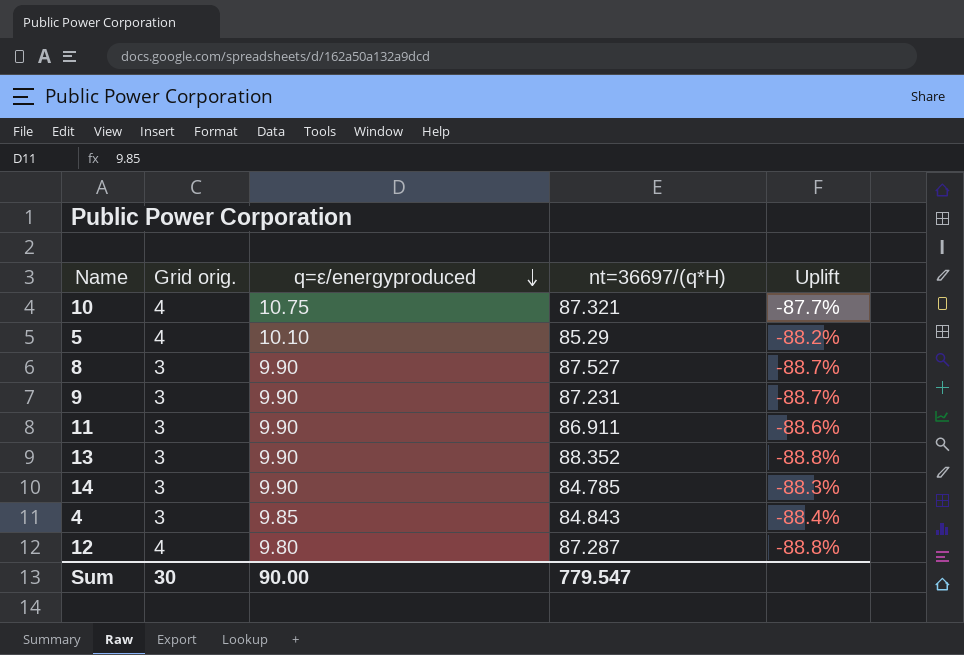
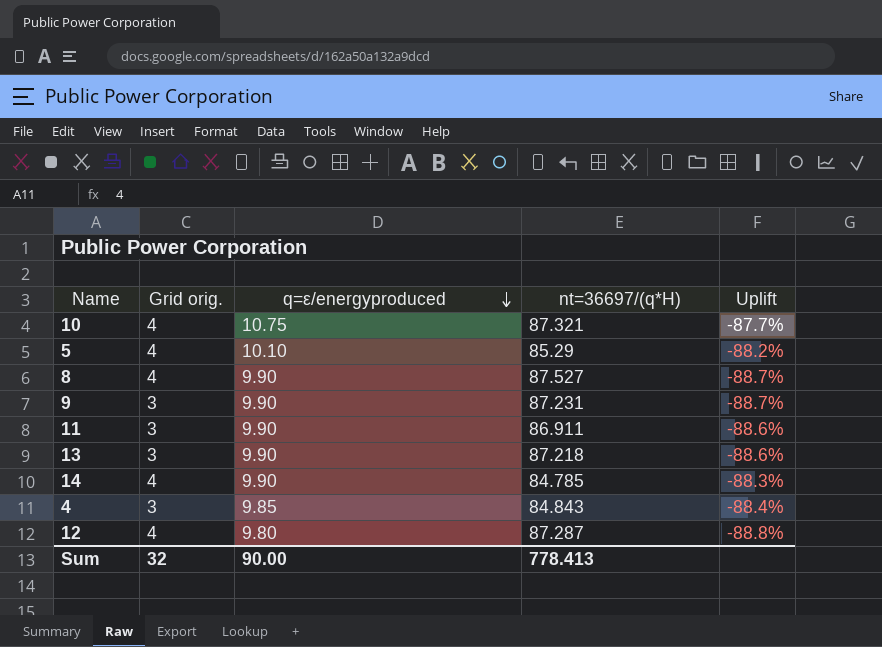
8 | Grid orig.: 3 -> 4
13 | nt=36697/(q*H): 88.352 -> 87.218
13 | Uplift: -88.8% -> -88.6%
14 | Grid orig.: 3 -> 4
Sum | Grid orig.: 30 -> 32
Sum | nt=36697/(q*H): 779.547 -> 778.413

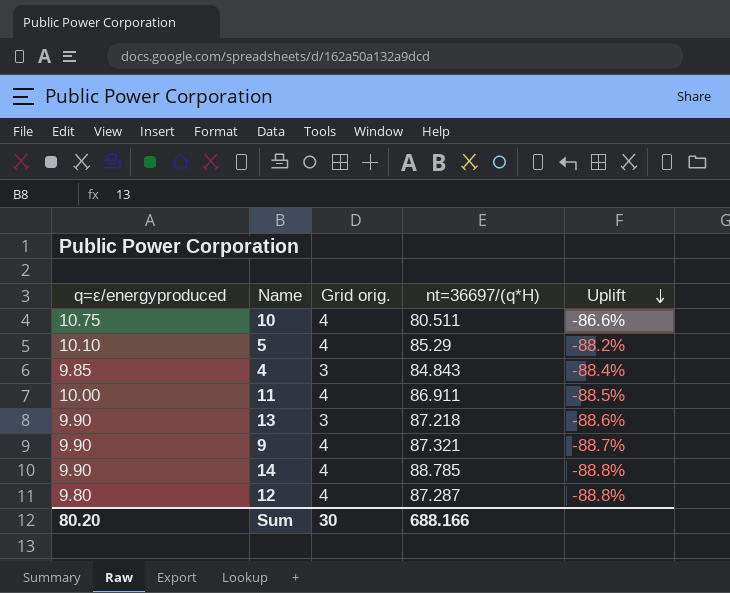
row order: q=ε/energyproduced descending -> Uplift descending
column q=ε/energyproduced | position: 3 -> 1
row 8: 4 | 9.90 | 87.527 | -88.7% -> none
10 | nt=36697/(q*H): 87.321 -> 80.511
10 | Uplift: -87.7% -> -86.6%
11 | q=ε/energyproduced: 9.90 -> 10.00
11 | Grid orig.: 3 -> 4
11 | Uplift: -88.6% -> -88.5%
9 | Grid orig.: 3 -> 4
9 | nt=36697/(q*H): 87.231 -> 87.321
14 | nt=36697/(q*H): 84.785 -> 88.785
14 | Uplift: -88.3% -> -88.8%
Sum | q=ε/energyproduced: 90.00 -> 80.20
Sum | Grid orig.: 32 -> 30
Sum | nt=36697/(q*H): 778.413 -> 688.166

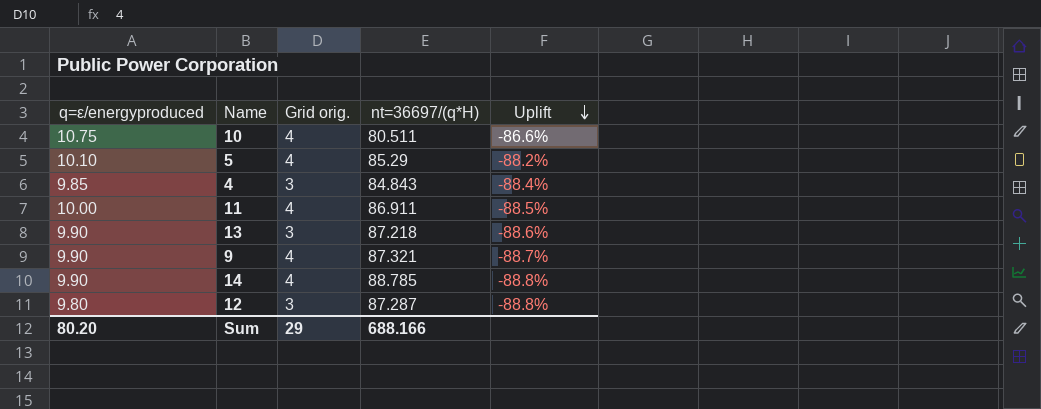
12 | Grid orig.: 4 -> 3
Sum | Grid orig.: 30 -> 29

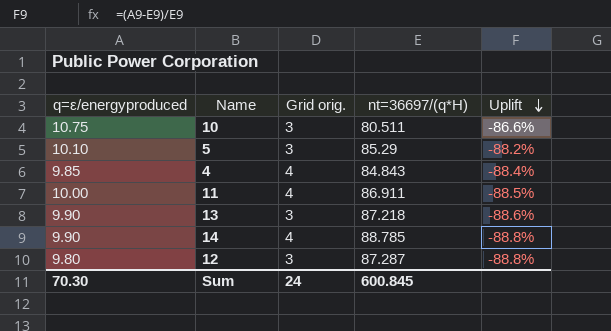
row 9: 9.90 | 4 | 87.321 | -88.7% -> none
10 | Grid orig.: 4 -> 3
5 | Grid orig.: 4 -> 3
4 | Grid orig.: 3 -> 4
Sum | q=ε/energyproduced: 80.20 -> 70.30
Sum | Grid orig.: 29 -> 24
Sum | nt=36697/(q*H): 688.166 -> 600.845

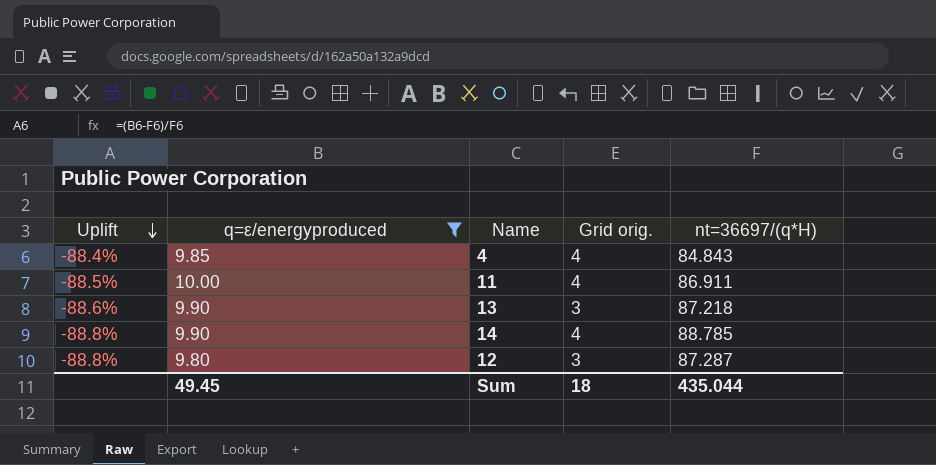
filter: none -> q=ε/energyproduced <= 10.00
column Uplift | position: 5 -> 1
Sum | q=ε/energyproduced: 70.30 -> 49.45
Sum | Grid orig.: 24 -> 18
Sum | nt=36697/(q*H): 600.845 -> 435.044

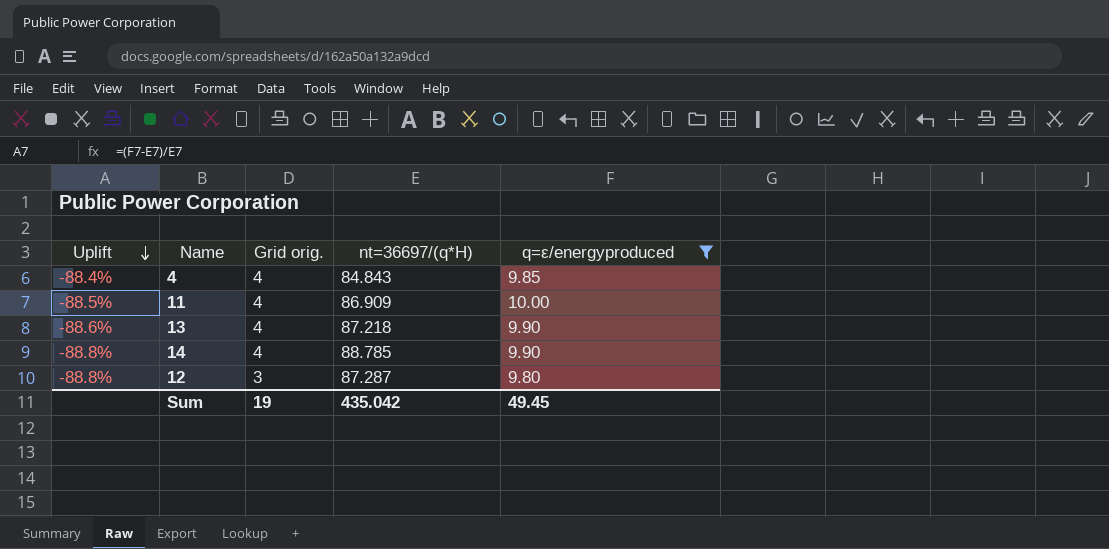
column q=ε/energyproduced | position: 2 -> 5
11 | nt=36697/(q*H): 86.911 -> 86.909
13 | Grid orig.: 3 -> 4
Sum | Grid orig.: 18 -> 19
Sum | nt=36697/(q*H): 435.044 -> 435.042

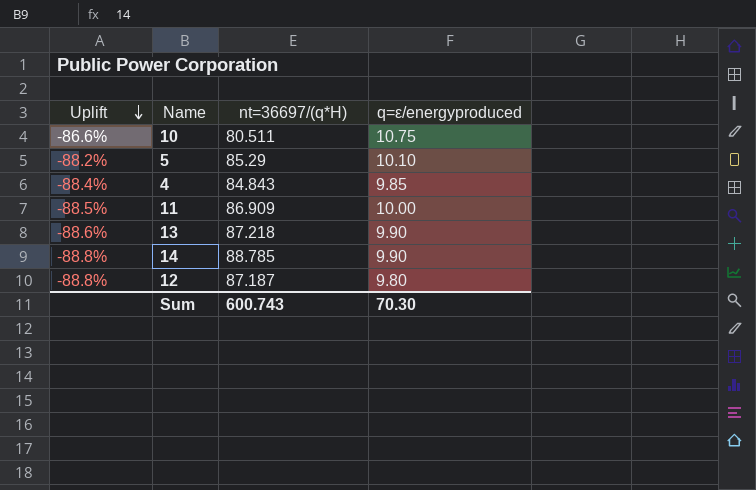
filter: q=ε/energyproduced <= 10.00 -> none
column Grid orig. | position: 3 -> none
12 | nt=36697/(q*H): 87.287 -> 87.187
Sum | nt=36697/(q*H): 435.042 -> 600.743
Sum | q=ε/energyproduced: 49.45 -> 70.30

